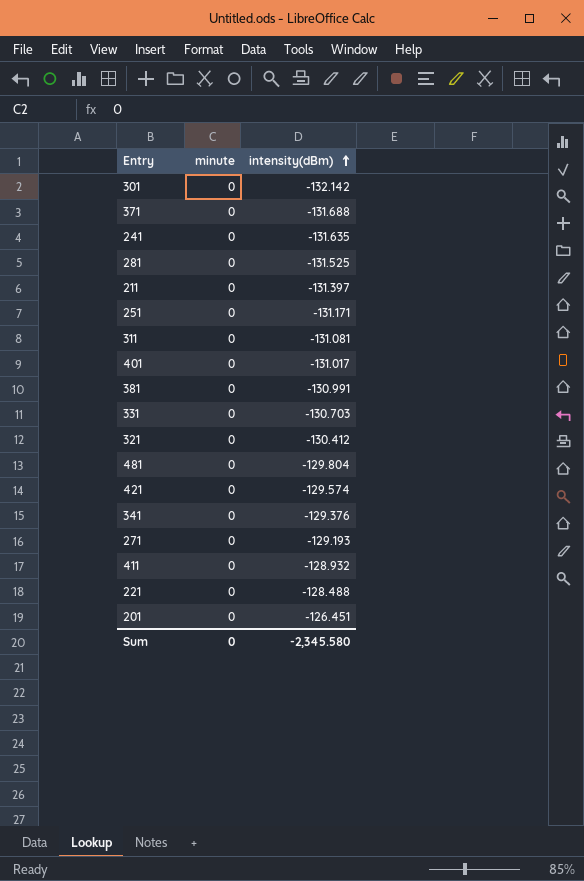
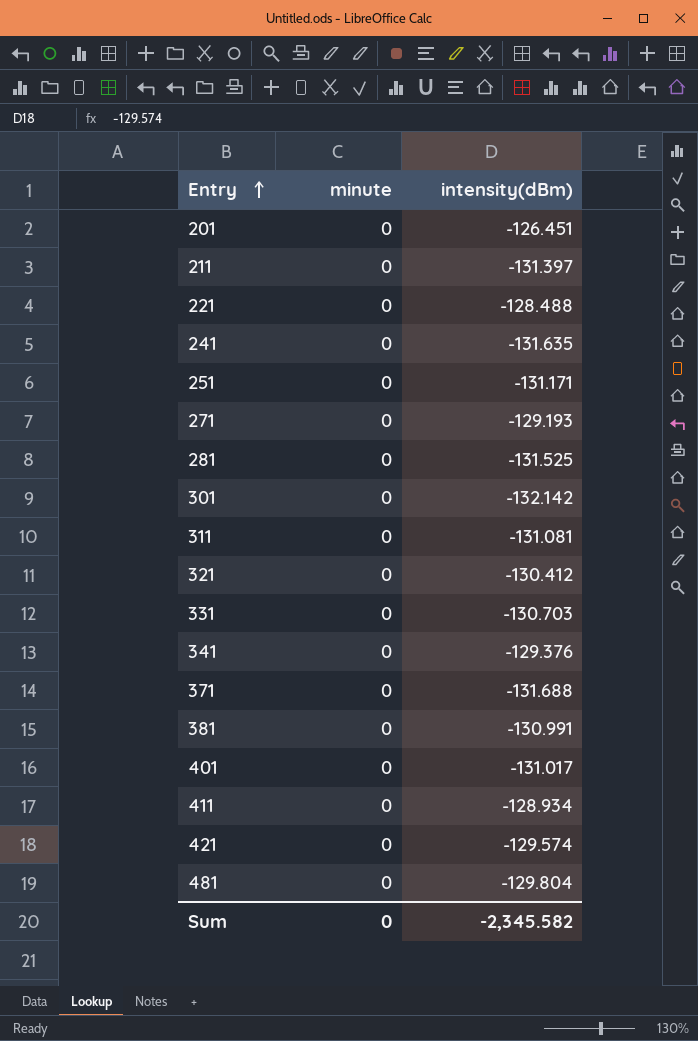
row order: intensity(dBm) ascending -> Entry ascending
411 | intensity(dBm): -128.932 -> -128.934
Sum | intensity(dBm): -2,345.580 -> -2,345.582

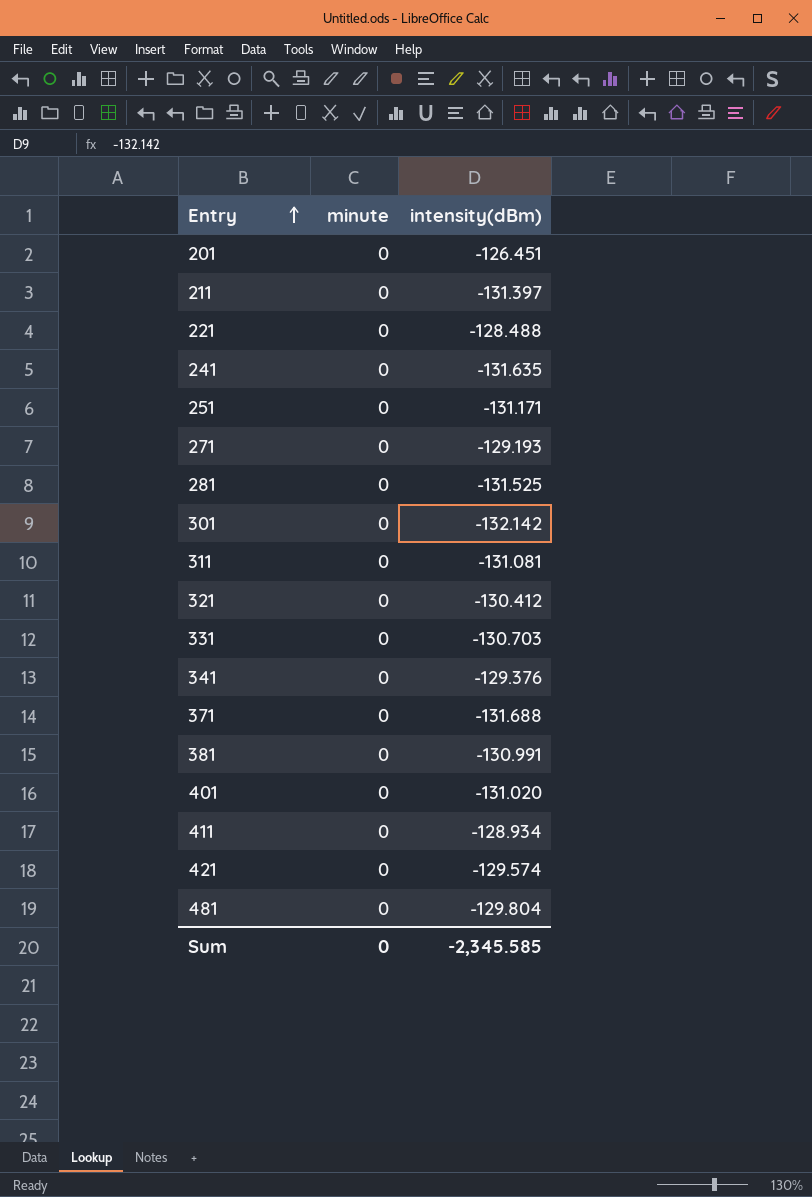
401 | intensity(dBm): -131.017 -> -131.020
Sum | intensity(dBm): -2,345.582 -> -2,345.585

